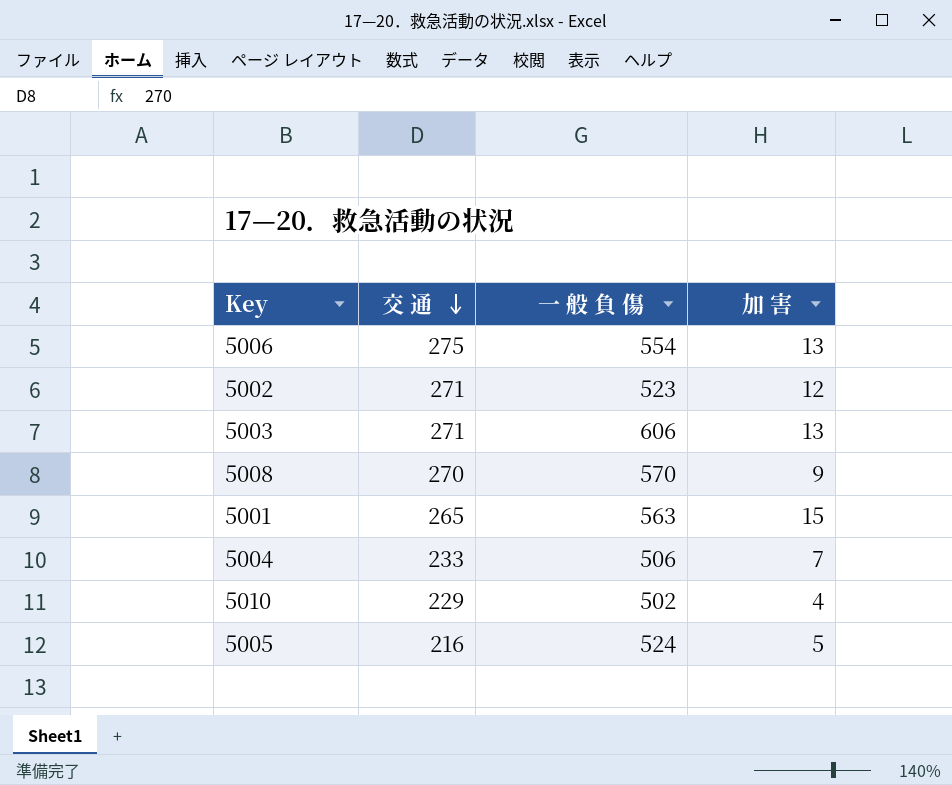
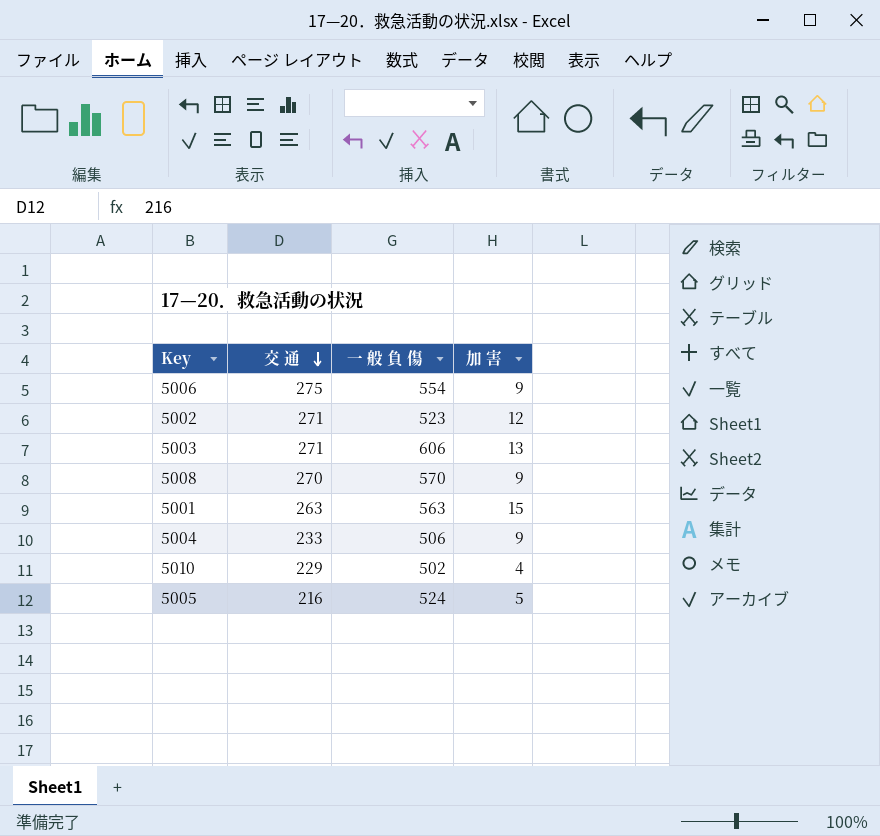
5006 | 加 害: 13 -> 9
5001 | 交 通: 265 -> 263
5004 | 加 害: 7 -> 9

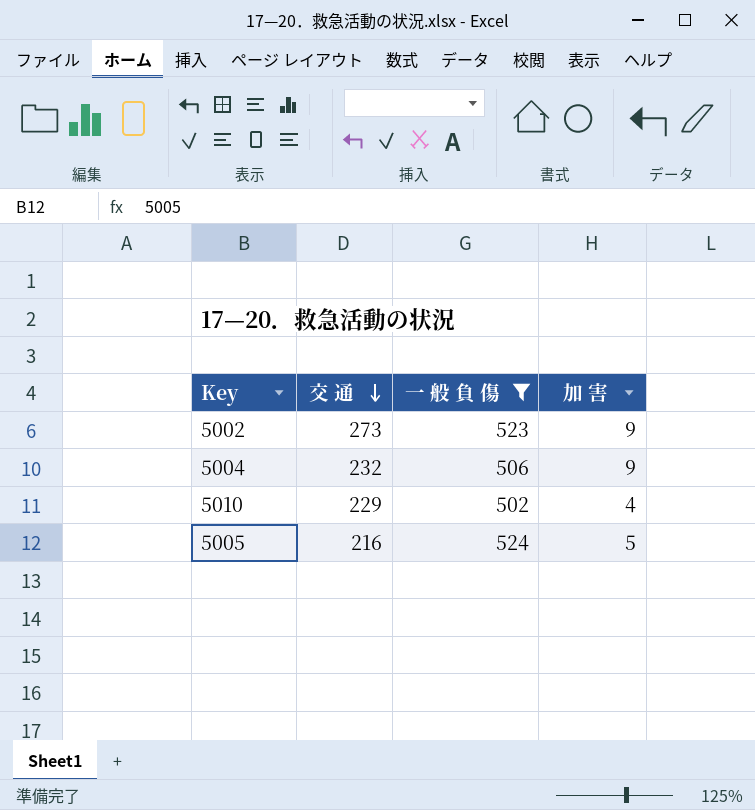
filter: none -> 一 般 負 傷 <= 524
5002 | 交 通: 271 -> 273
5002 | 加 害: 12 -> 9
5004 | 交 通: 233 -> 232

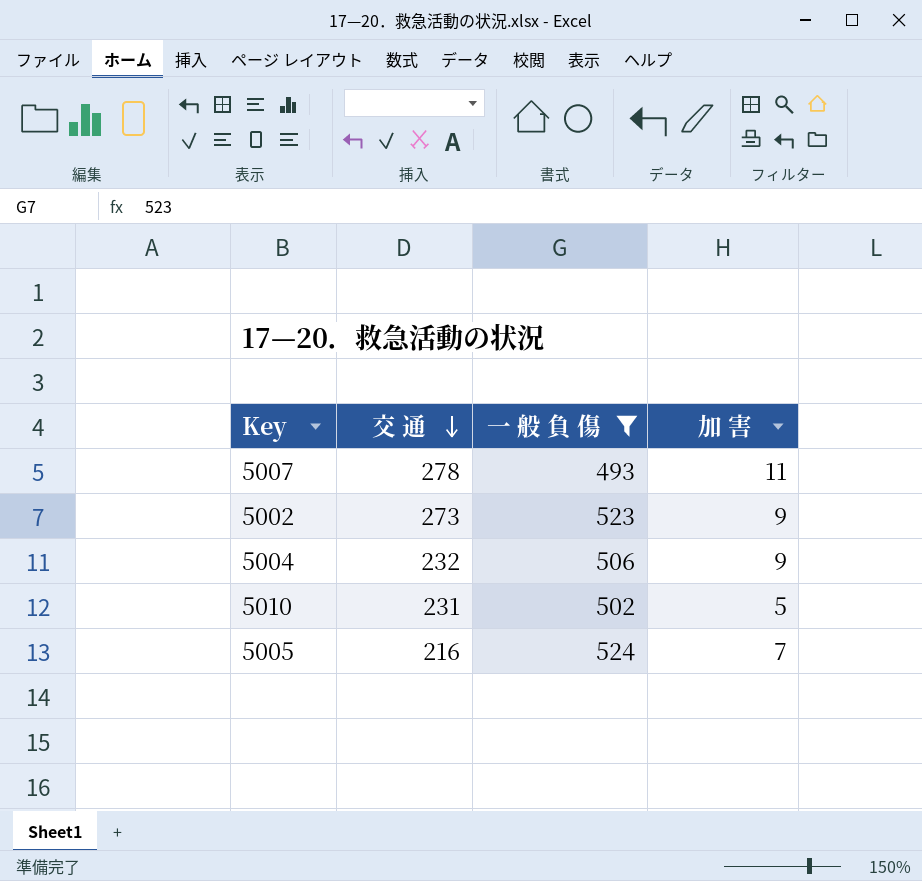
row 5007: none -> 278 | 493 | 11
5010 | 交 通: 229 -> 231
5010 | 加 害: 4 -> 5
5005 | 加 害: 5 -> 7

